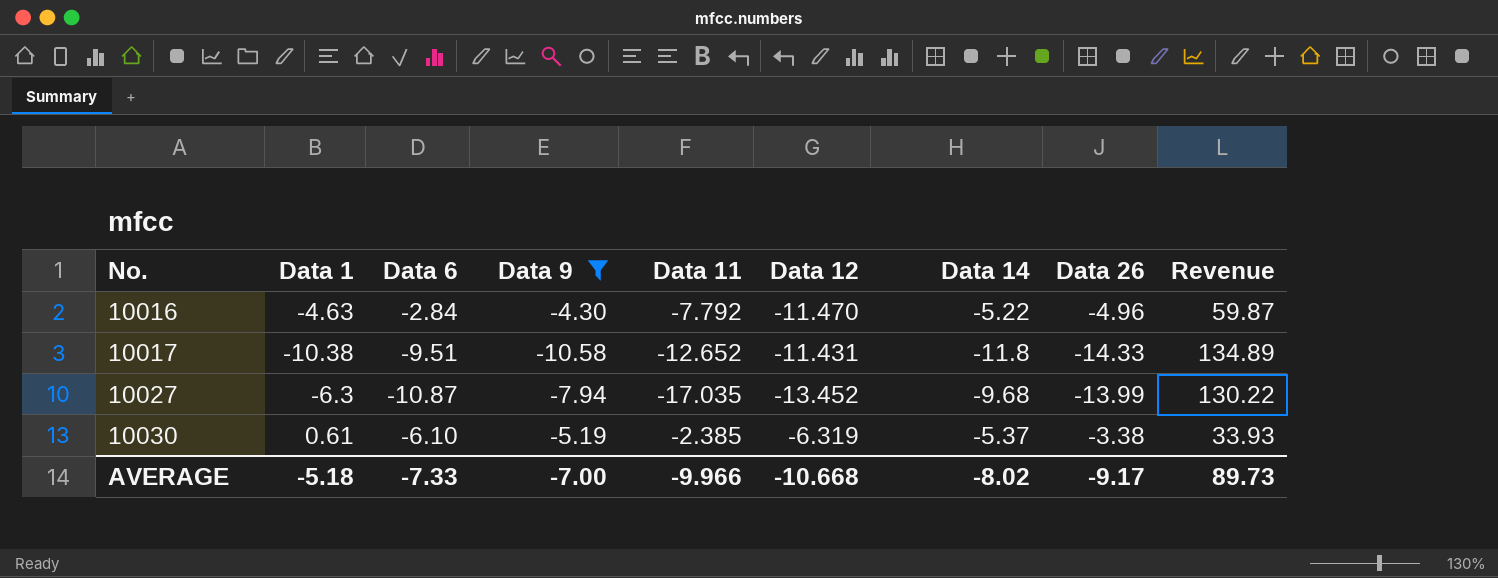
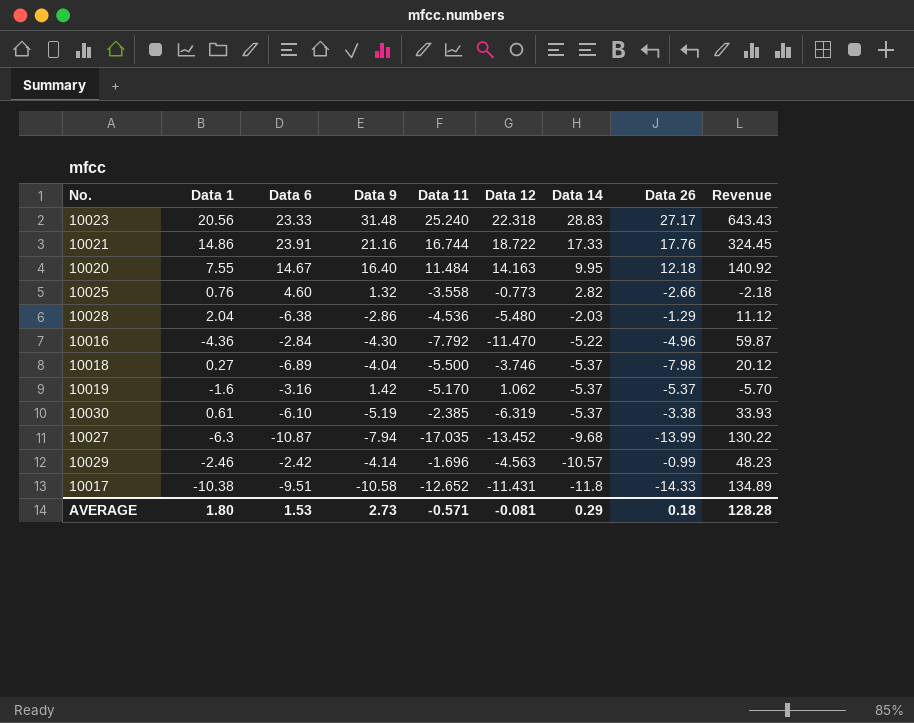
filter: Data 9 <= -4.30 -> none
row order: No. ascending -> Data 14 descending
10016 | Data 1: -4.63 -> -4.36
AVERAGE | Data 1: -5.18 -> 1.80
AVERAGE | Data 6: -7.33 -> 1.53
AVERAGE | Data 9: -7.00 -> 2.73
AVERAGE | Data 11: -9.966 -> -0.571
AVERAGE | Data 12: -10.668 -> -0.081
AVERAGE | Data 14: -8.02 -> 0.29
AVERAGE | Data 26: -9.17 -> 0.18
AVERAGE | Revenue: 89.73 -> 128.28

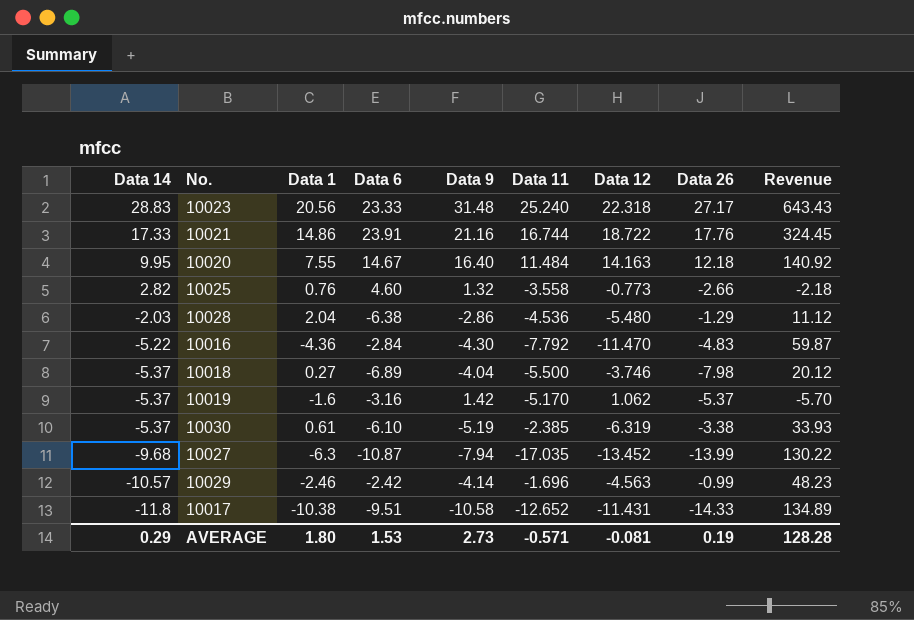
column Data 14 | position: 7 -> 1
10016 | Data 26: -4.96 -> -4.83
AVERAGE | Data 26: 0.18 -> 0.19

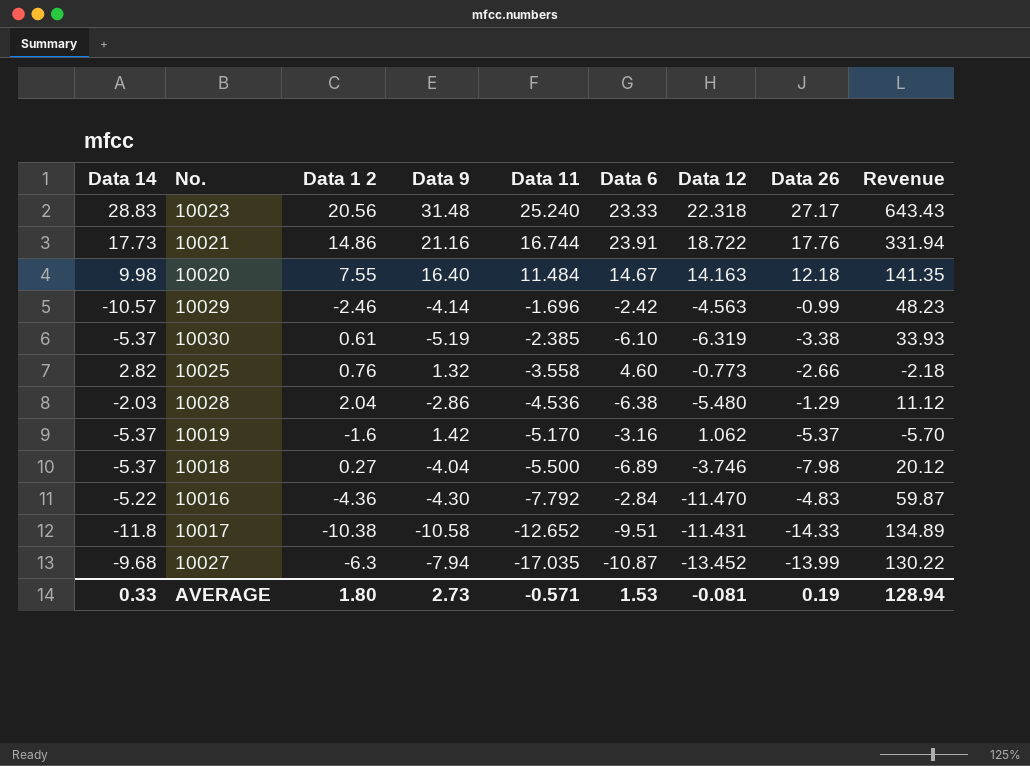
row order: Data 14 descending -> Data 11 descending
column name: Data 1 -> Data 1 2
column Data 6 | position: 4 -> 6
10021 | Data 14: 17.33 -> 17.73
10021 | Revenue: 324.45 -> 331.94
10020 | Data 14: 9.95 -> 9.98
10020 | Revenue: 140.92 -> 141.35
AVERAGE | Data 14: 0.29 -> 0.33
AVERAGE | Revenue: 128.28 -> 128.94

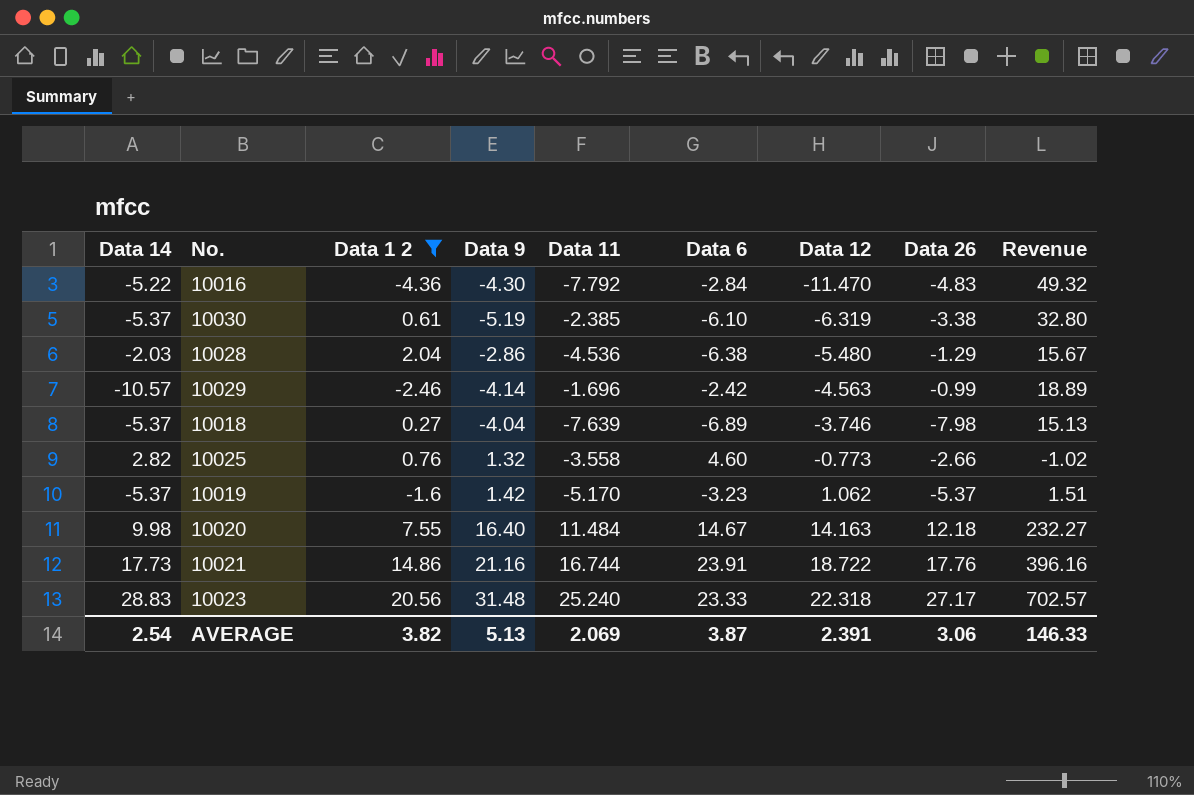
filter: none -> Data 1 2 >= -4.36
row order: Data 11 descending -> Data 12 ascending
column Revenue | formula: [Data 14] * [Data 12] -> [Data 9] * [Data 12]
10018 | Data 11: -5.500 -> -7.639
10019 | Data 6: -3.16 -> -3.23
AVERAGE | Data 14: 0.33 -> 2.54
AVERAGE | Data 1 2: 1.80 -> 3.82
AVERAGE | Data 9: 2.73 -> 5.13
AVERAGE | Data 11: -0.571 -> 2.069
AVERAGE | Data 6: 1.53 -> 3.87
AVERAGE | Data 12: -0.081 -> 2.391
AVERAGE | Data 26: 0.19 -> 3.06
AVERAGE | Revenue: 128.94 -> 146.33

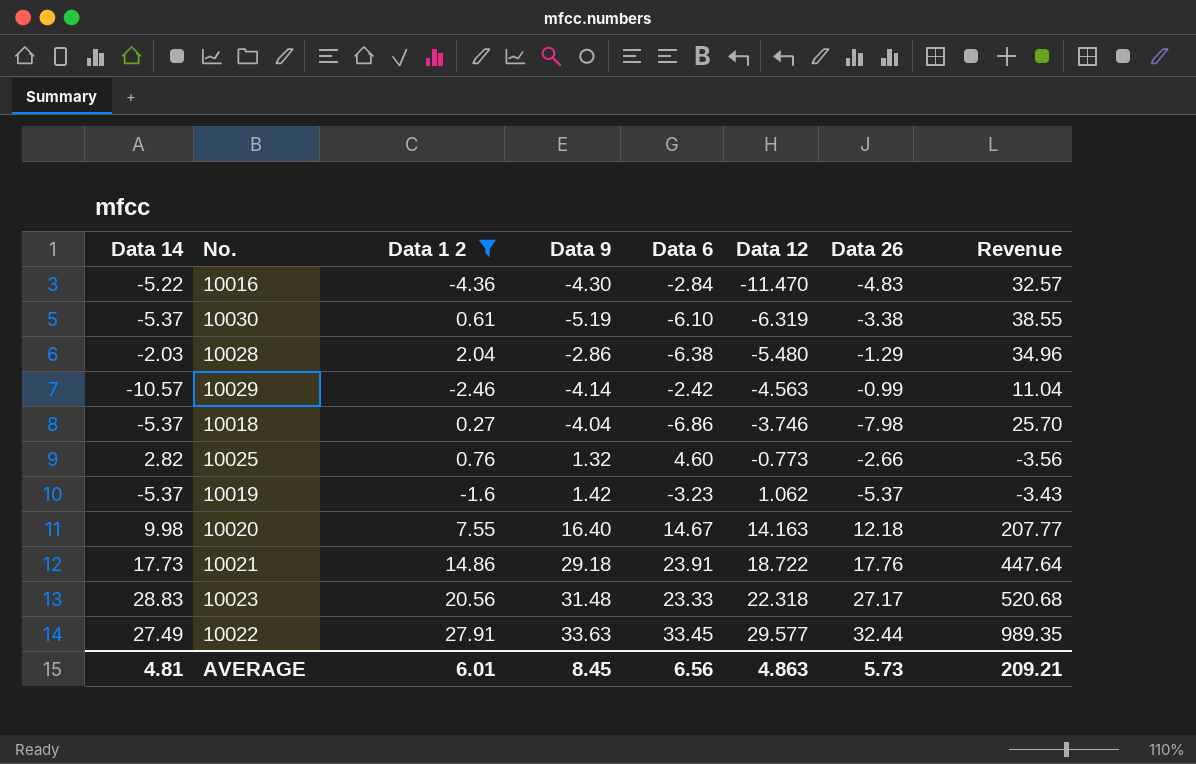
column Data 11 | position: 5 -> none
column Revenue | formula: [Data 9] * [Data 12] -> [Data 6] * [Data 12]
10018 | Data 6: -6.89 -> -6.86
10021 | Data 9: 21.16 -> 29.18
row 10022: none -> 27.49 | 27.91 | 33.63 | 33.45 | 29.577 | 32.44 | 989.35
AVERAGE | Data 14: 2.54 -> 4.81
AVERAGE | Data 1 2: 3.82 -> 6.01
AVERAGE | Data 9: 5.13 -> 8.45
AVERAGE | Data 6: 3.87 -> 6.56
AVERAGE | Data 12: 2.391 -> 4.863
AVERAGE | Data 26: 3.06 -> 5.73
AVERAGE | Revenue: 146.33 -> 209.21

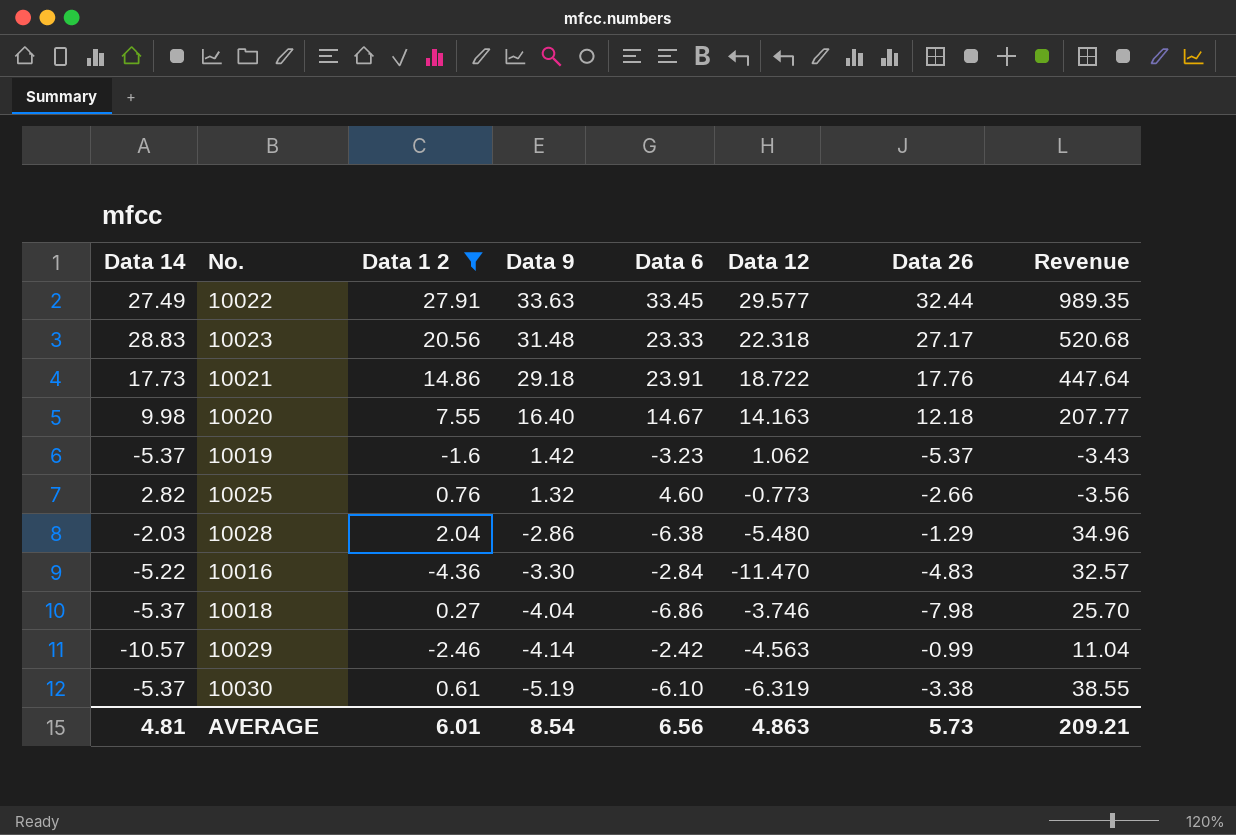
row order: Data 12 ascending -> Data 9 descending
10016 | Data 9: -4.30 -> -3.30
AVERAGE | Data 9: 8.45 -> 8.54

